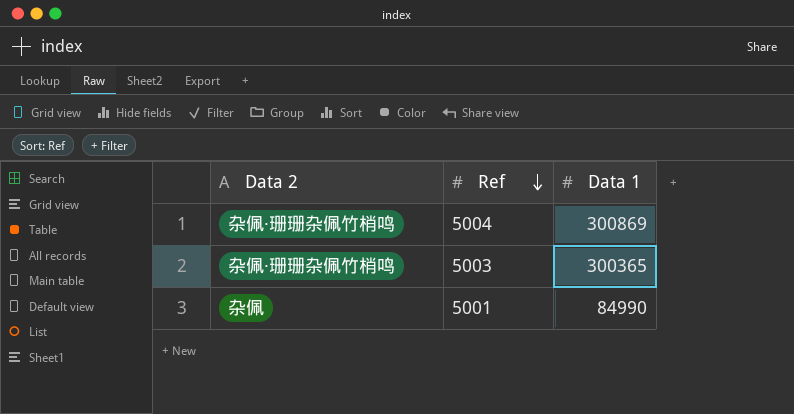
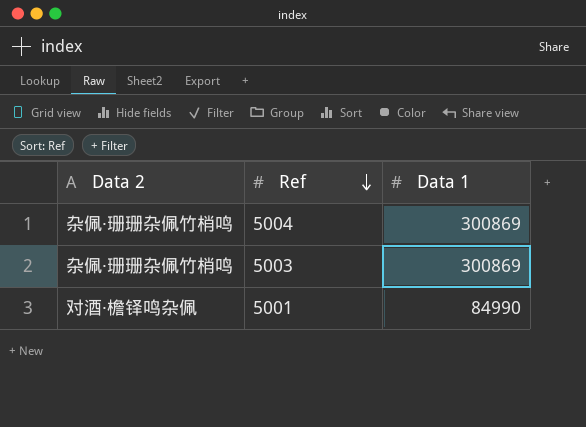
5003 | Data 1: 300365 -> 300869
5001 | Data 2: 杂佩 -> 对酒·檐铎鸣杂佩

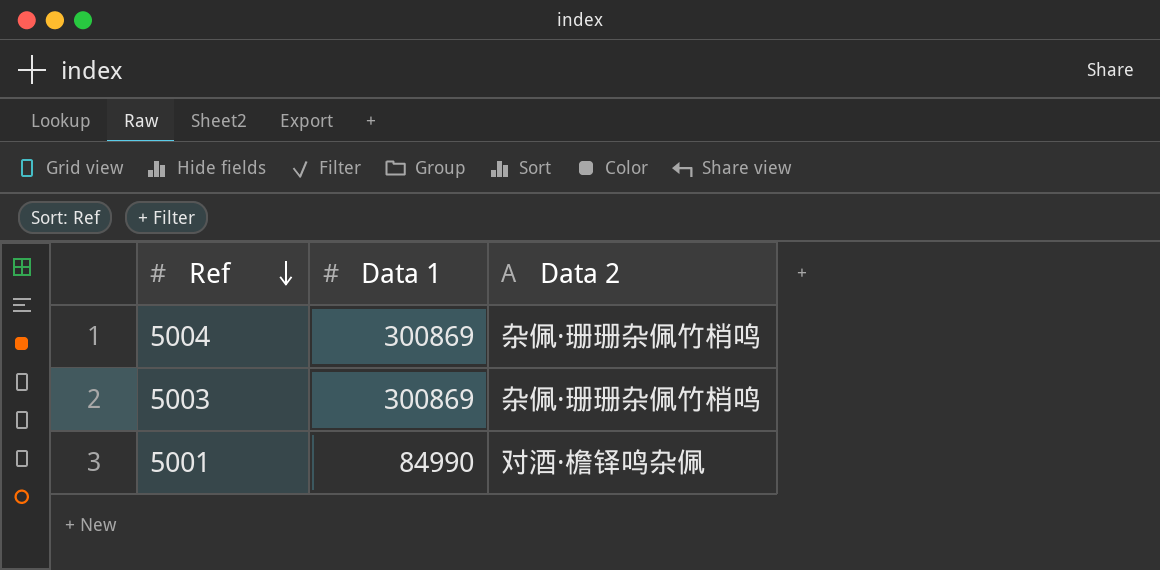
column Data 2 | position: 1 -> 3

